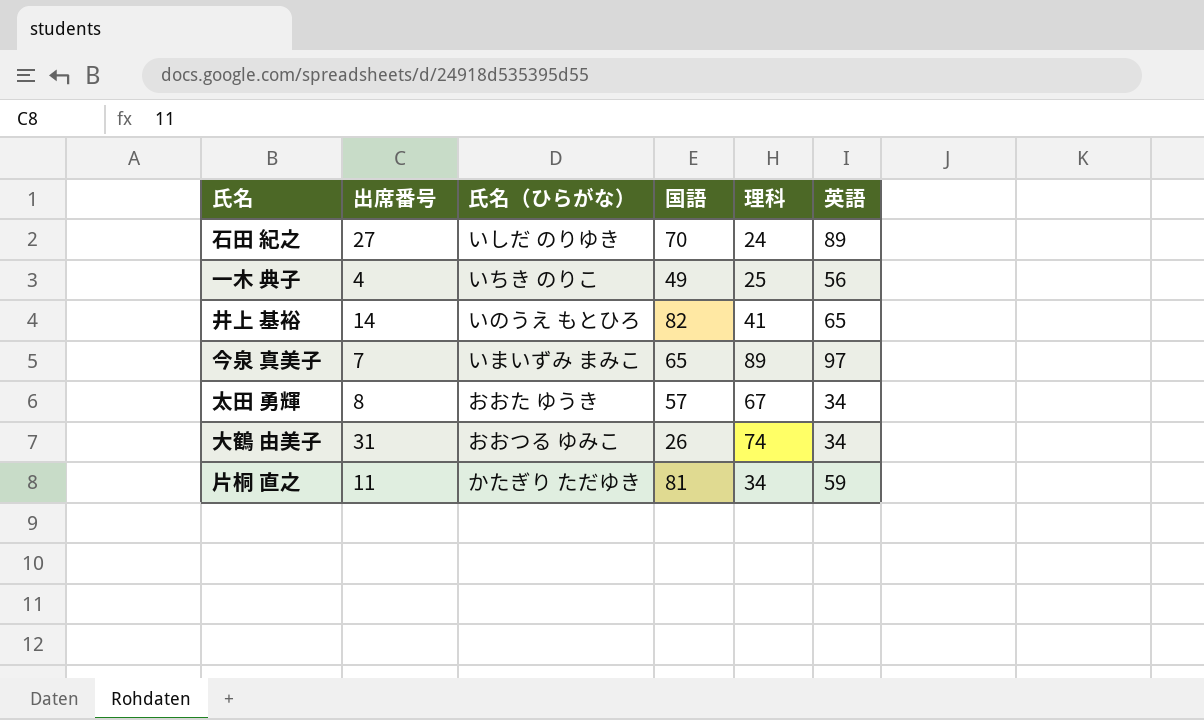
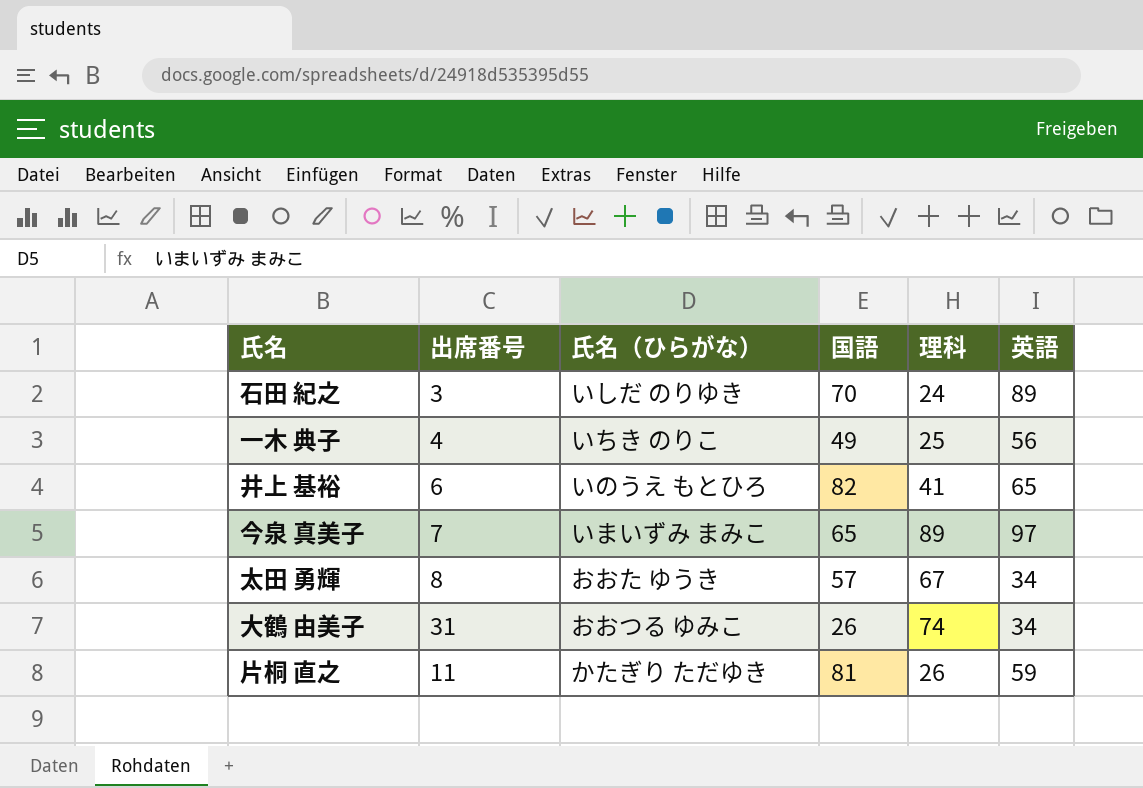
石田 紀之 | 出席番号: 27 -> 3
井上 基裕 | 出席番号: 14 -> 6
片桐 直之 | 理科: 34 -> 26

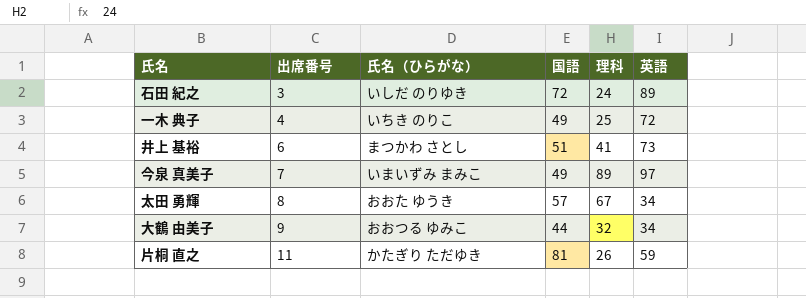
石田 紀之 | 国語: 70 -> 72
一木 典子 | 英語: 56 -> 72
井上 基裕 | 氏名（ひらがな）: いのうえ もとひろ -> まつかわ さとし
井上 基裕 | 国語: 82 -> 51
井上 基裕 | 英語: 65 -> 73
今泉 真美子 | 国語: 65 -> 49
大鶴 由美子 | 出席番号: 31 -> 9
大鶴 由美子 | 国語: 26 -> 44
大鶴 由美子 | 理科: 74 -> 32

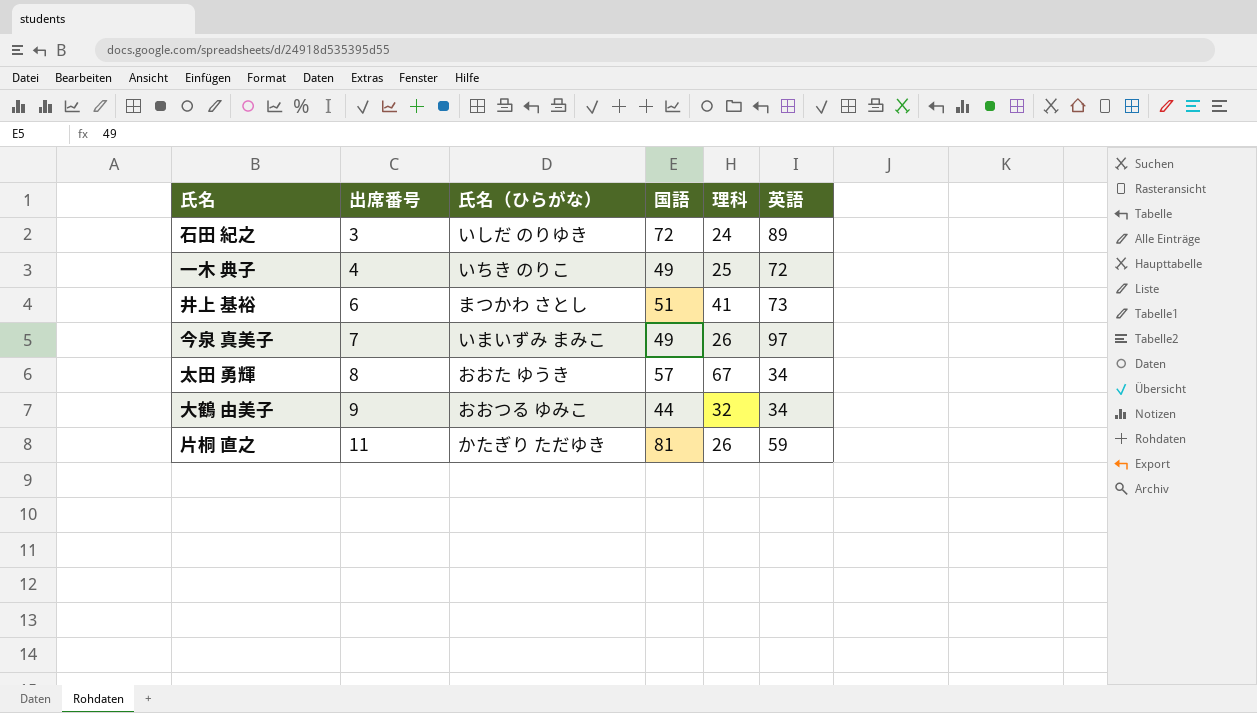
今泉 真美子 | 理科: 89 -> 26

